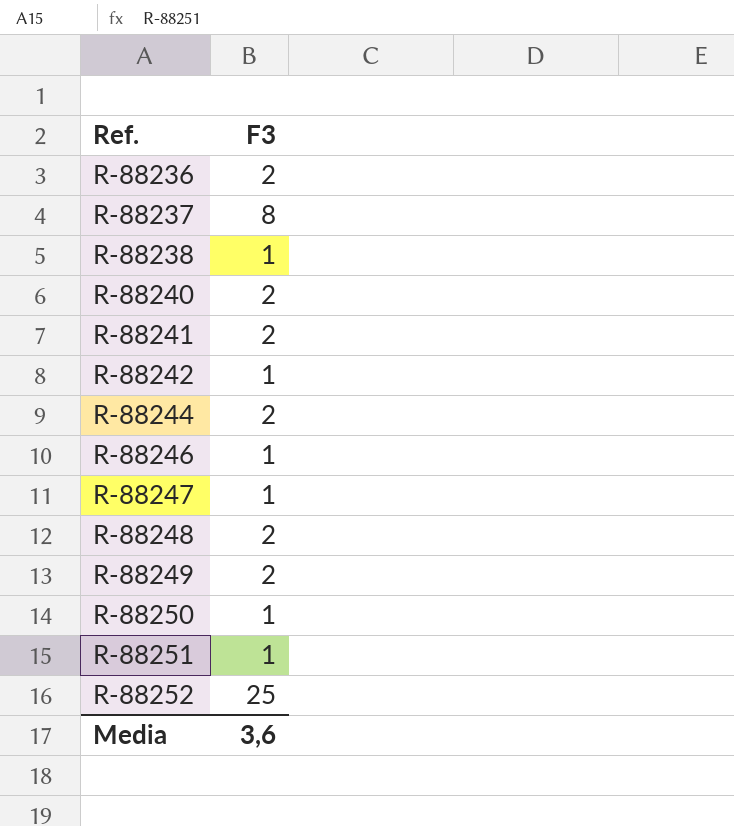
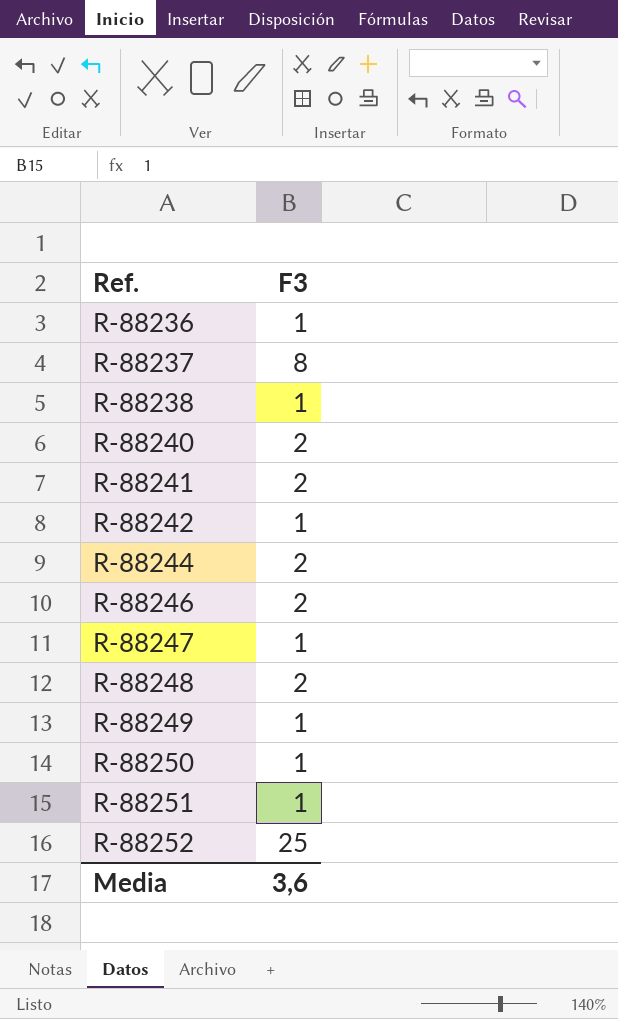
R-88236 | F3: 2 -> 1
R-88246 | F3: 1 -> 2
R-88249 | F3: 2 -> 1

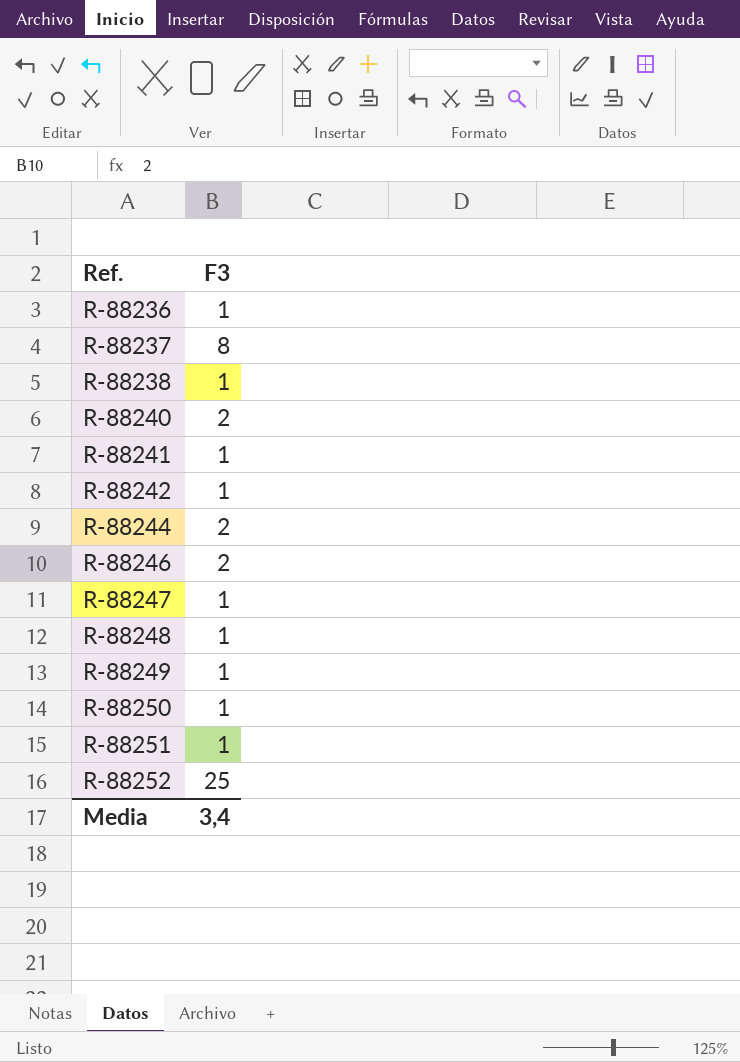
R-88241 | F3: 2 -> 1
R-88248 | F3: 2 -> 1
Media | F3: 3,6 -> 3,4

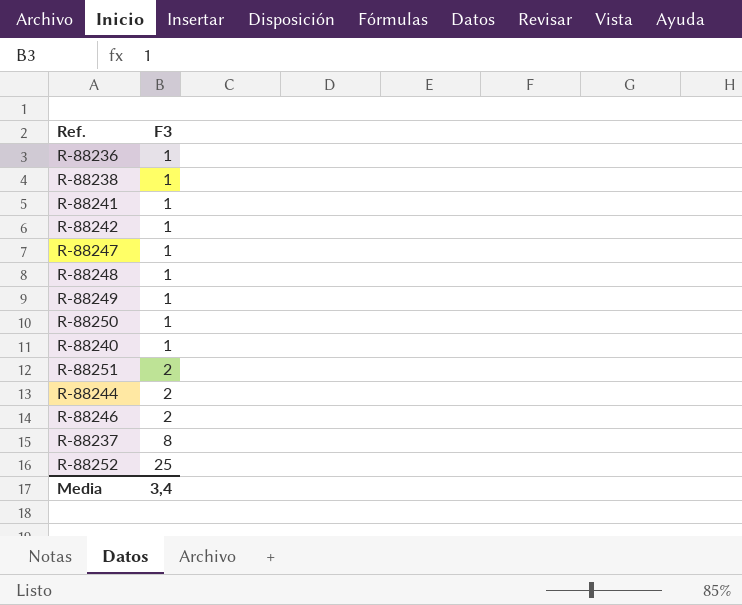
row order: Ref. ascending -> F3 ascending
R-88240 | F3: 2 -> 1
R-88251 | F3: 1 -> 2

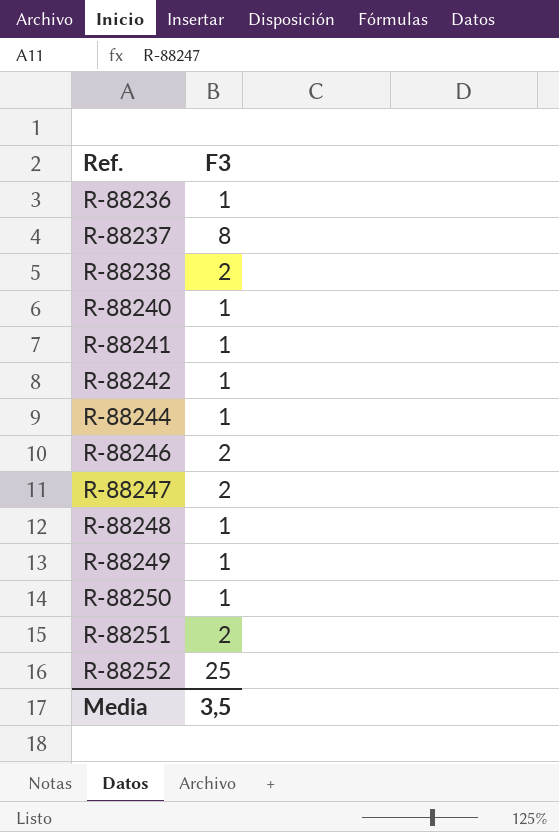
row order: F3 ascending -> Ref. ascending
R-88238 | F3: 1 -> 2
R-88244 | F3: 2 -> 1
R-88247 | F3: 1 -> 2
Media | F3: 3,4 -> 3,5

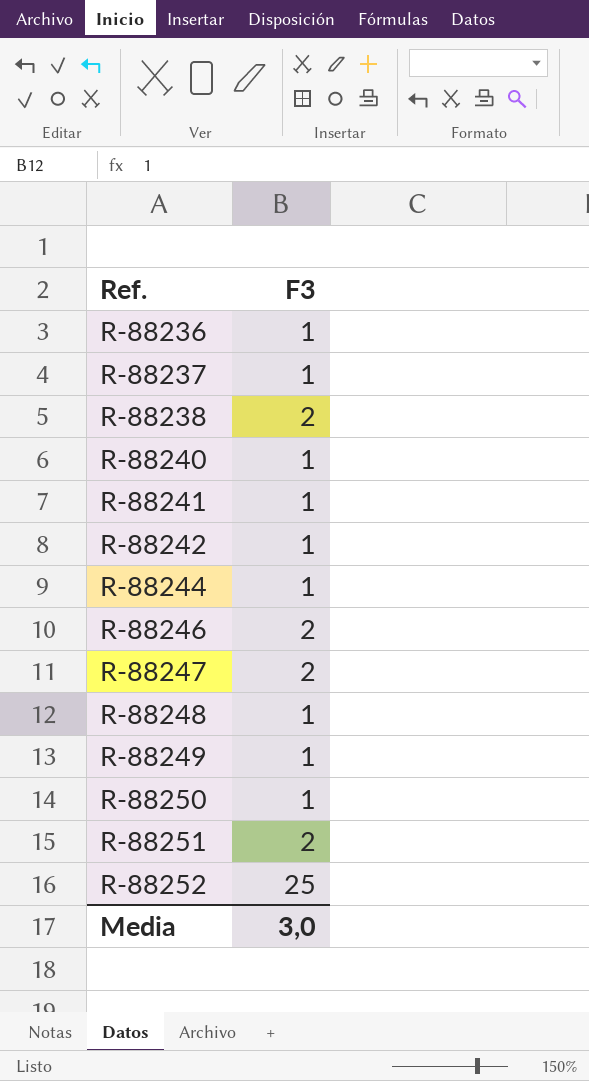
R-88237 | F3: 8 -> 1
Media | F3: 3,5 -> 3,0

